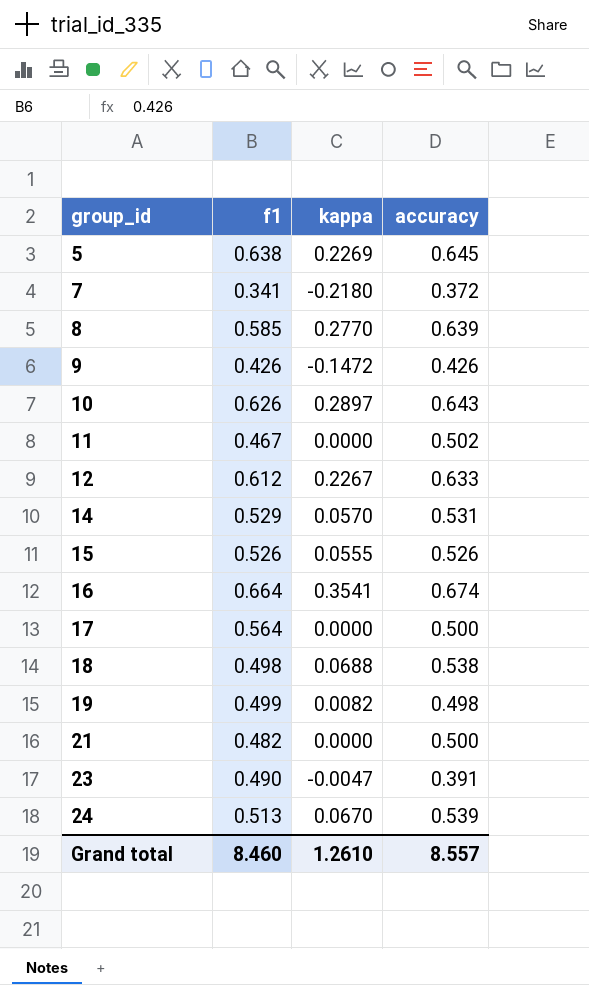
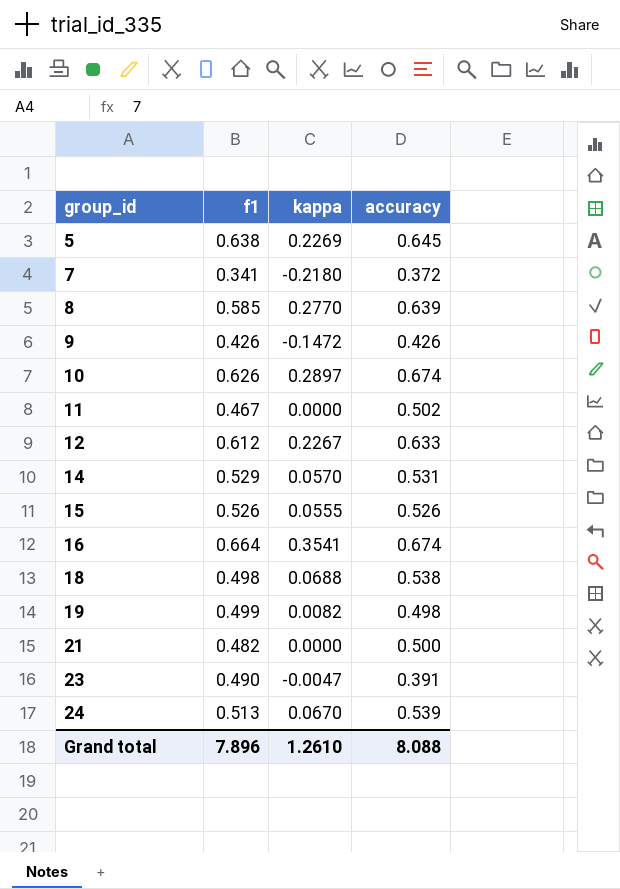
row 17: 0.564 | 0.0000 | 0.500 -> none
10 | accuracy: 0.643 -> 0.674
Grand total | f1: 8.460 -> 7.896
Grand total | accuracy: 8.557 -> 8.088

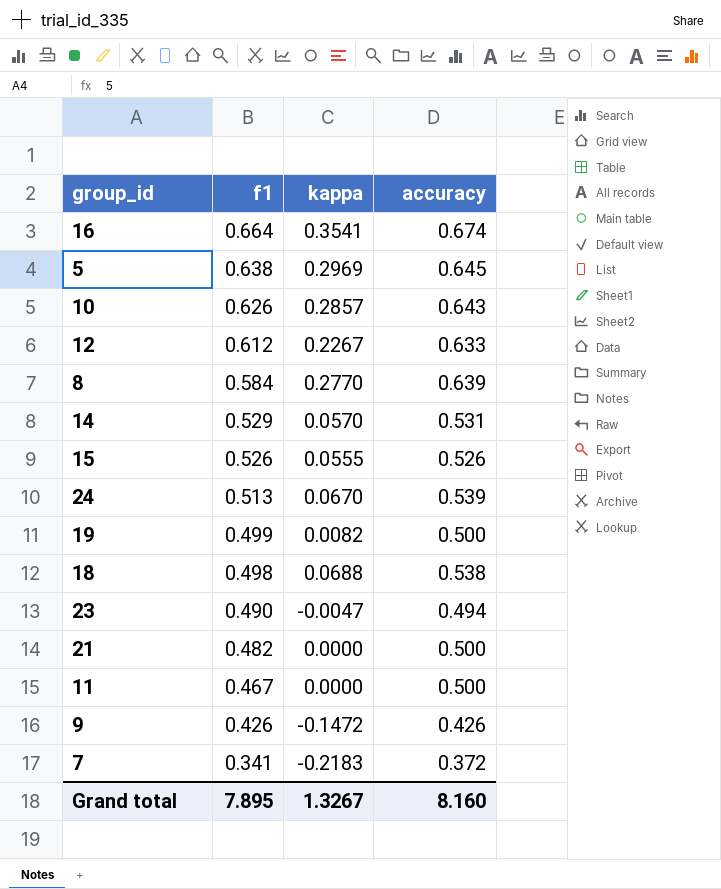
row order: group_id ascending -> f1 descending
5 | kappa: 0.2269 -> 0.2969
10 | kappa: 0.2897 -> 0.2857
10 | accuracy: 0.674 -> 0.643
8 | f1: 0.585 -> 0.584
19 | accuracy: 0.498 -> 0.500
23 | accuracy: 0.391 -> 0.494
11 | accuracy: 0.502 -> 0.500
7 | kappa: -0.2180 -> -0.2183
Grand total | f1: 7.896 -> 7.895
Grand total | kappa: 1.2610 -> 1.3267
Grand total | accuracy: 8.088 -> 8.160

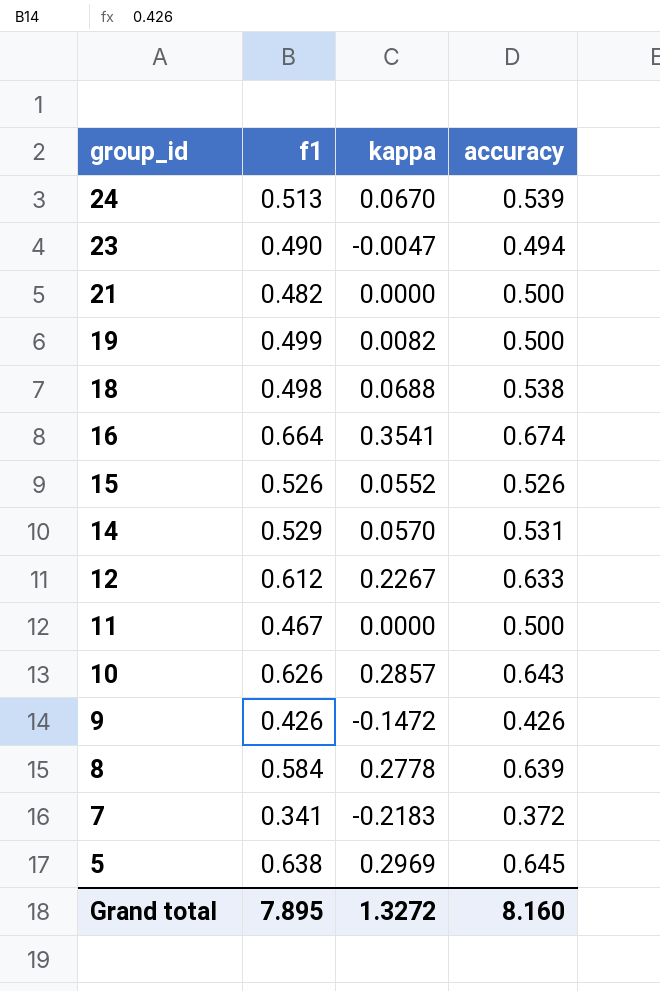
row order: f1 descending -> group_id descending
15 | kappa: 0.0555 -> 0.0552
8 | kappa: 0.2770 -> 0.2778
Grand total | kappa: 1.3267 -> 1.3272

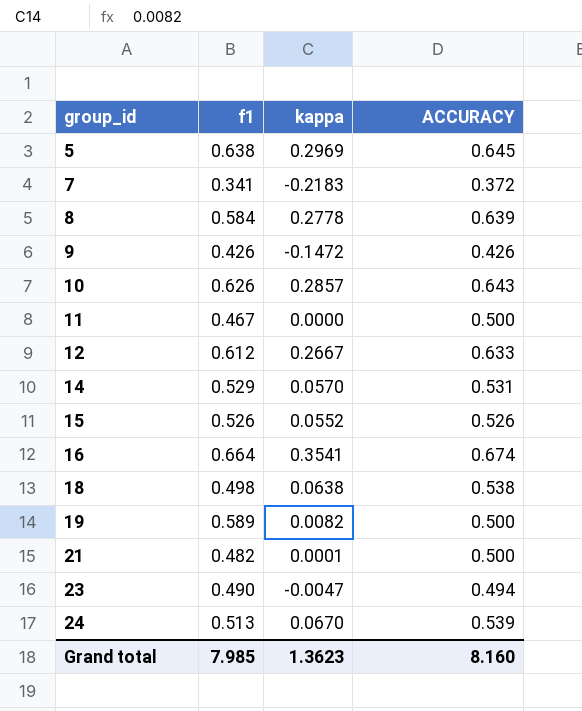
row order: group_id descending -> group_id ascending
column name: accuracy -> ACCURACY
12 | kappa: 0.2267 -> 0.2667
18 | kappa: 0.0688 -> 0.0638
19 | f1: 0.499 -> 0.589
21 | kappa: 0.0000 -> 0.0001
Grand total | f1: 7.895 -> 7.985
Grand total | kappa: 1.3272 -> 1.3623

